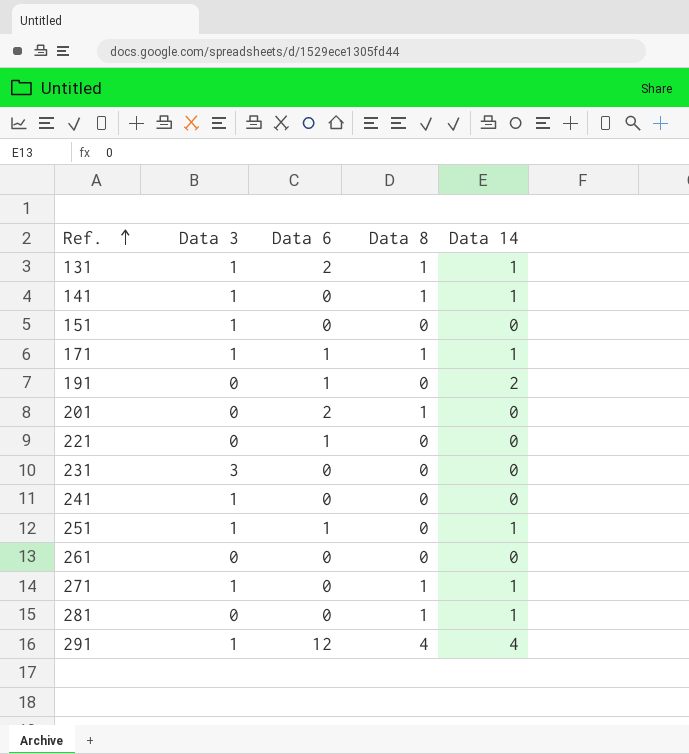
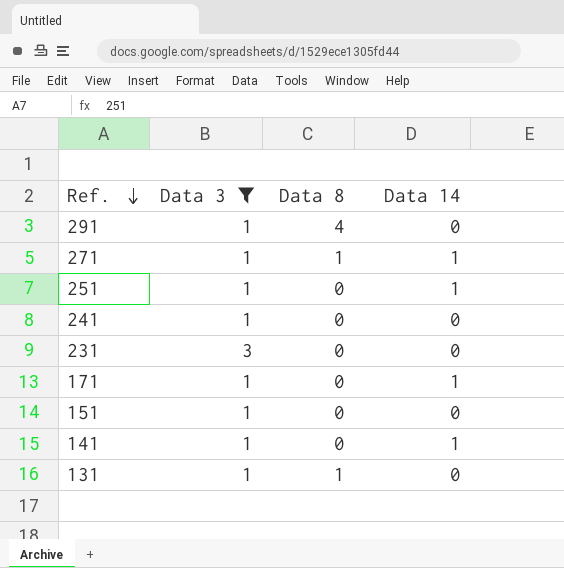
filter: none -> Data 3 != 0
row order: Ref. ascending -> Ref. descending
column Data 6 | position: 3 -> none
291 | Data 14: 4 -> 0
171 | Data 8: 1 -> 0
141 | Data 8: 1 -> 0
131 | Data 14: 1 -> 0

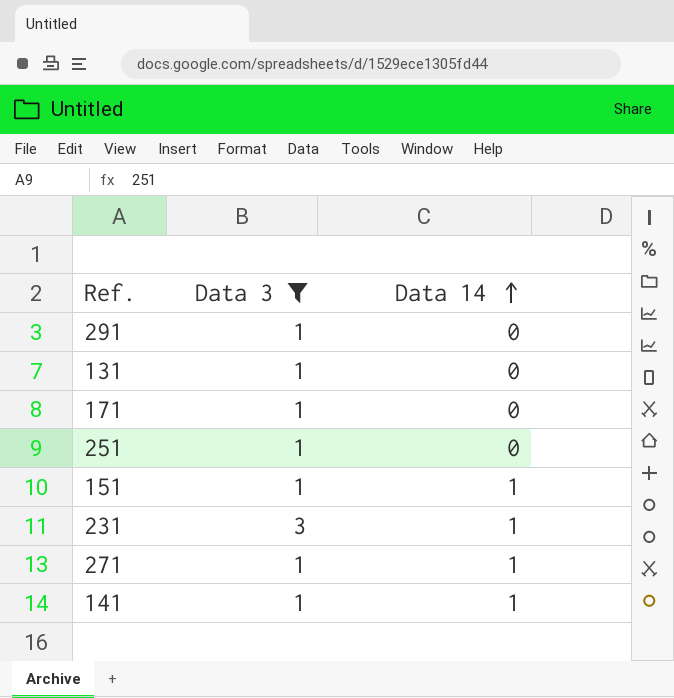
row order: Ref. descending -> Data 14 ascending
column Data 8 | position: 3 -> none
row 241: 1 | 0 | 0 -> none
171 | Data 14: 1 -> 0
251 | Data 14: 1 -> 0
151 | Data 14: 0 -> 1
231 | Data 14: 0 -> 1

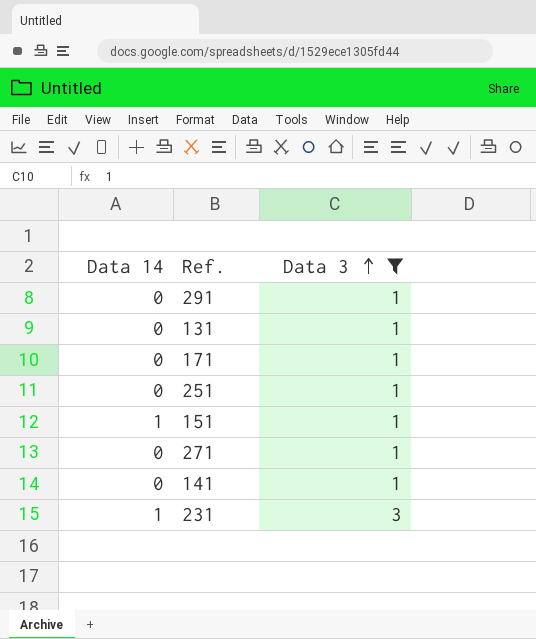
row order: Data 14 ascending -> Data 3 ascending
column Data 14 | position: 3 -> 1
271 | Data 14: 1 -> 0
141 | Data 14: 1 -> 0

